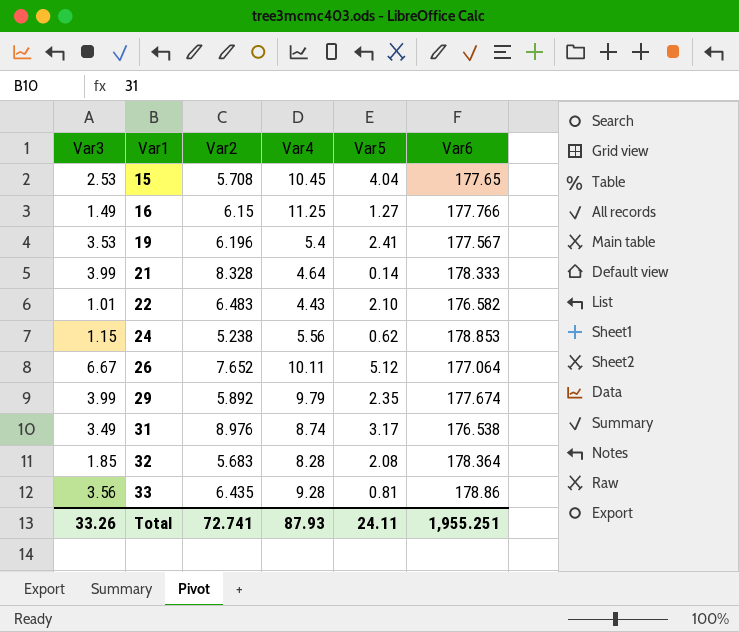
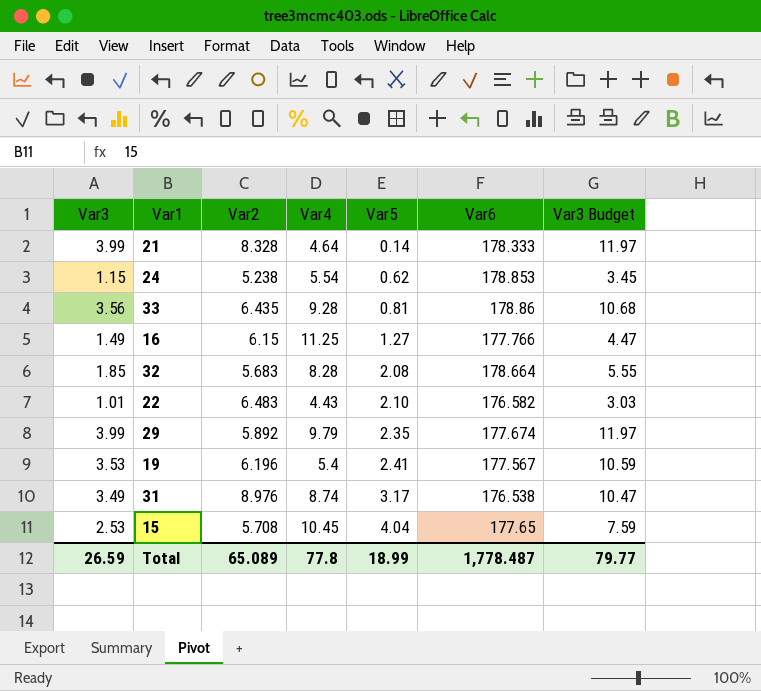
row order: Var1 ascending -> Var5 ascending
column Var3 Budget | formula: none -> [Var3] * 3
row 26: 6.67 | 7.652 | 10.11 | 5.12 | 177.064 -> none
24 | Var4: 5.56 -> 5.54
32 | Var6: 178.364 -> 178.664
Total | Var3: 33.26 -> 26.59
Total | Var2: 72.741 -> 65.089
Total | Var4: 87.93 -> 77.8
Total | Var5: 24.11 -> 18.99
Total | Var6: 1,955.251 -> 1,778.487

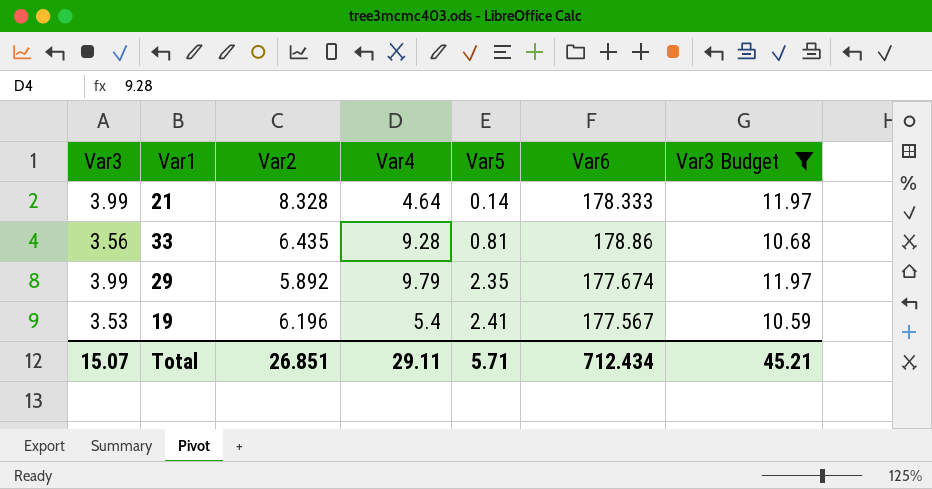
filter: none -> Var3 Budget >= 10.59
Total | Var3: 26.59 -> 15.07
Total | Var2: 65.089 -> 26.851
Total | Var4: 77.8 -> 29.11
Total | Var5: 18.99 -> 5.71
Total | Var6: 1,778.487 -> 712.434
Total | Var3 Budget: 79.77 -> 45.21

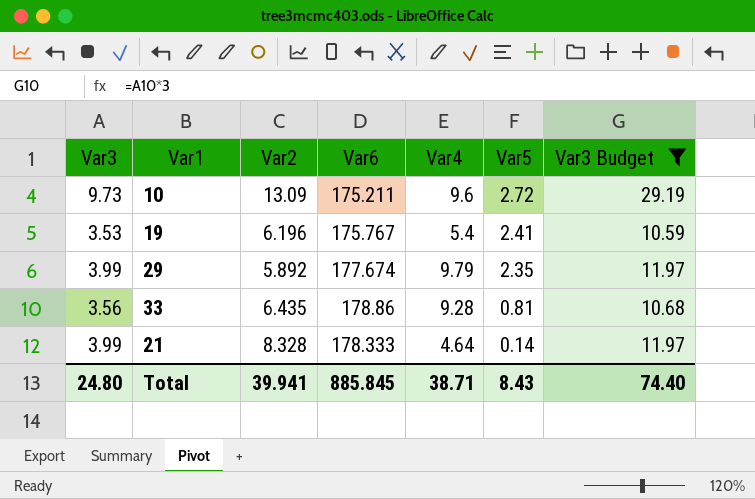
row order: Var5 ascending -> Var5 descending
column Var6 | position: 6 -> 4
row 10: none -> 9.73 | 13.09 | 175.211 | 9.6 | 2.72 | 29.19
19 | Var6: 177.567 -> 175.767
Total | Var3: 15.07 -> 24.80
Total | Var2: 26.851 -> 39.941
Total | Var6: 712.434 -> 885.845
Total | Var4: 29.11 -> 38.71
Total | Var5: 5.71 -> 8.43
Total | Var3 Budget: 45.21 -> 74.40

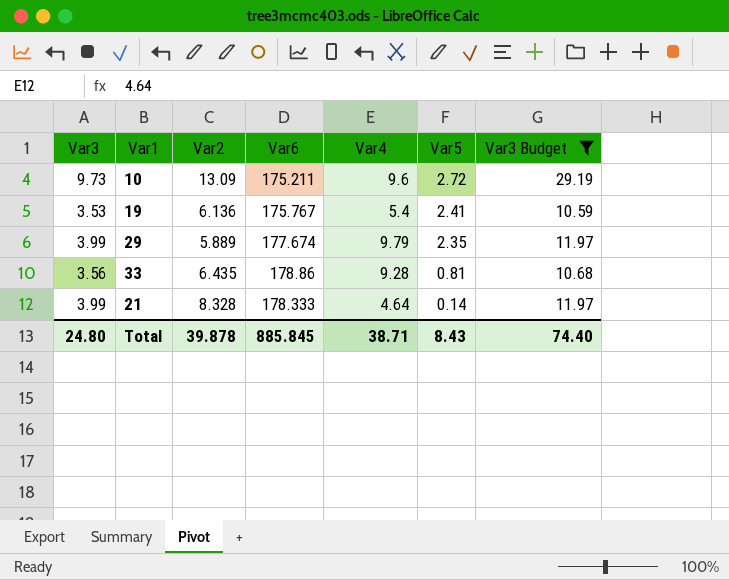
19 | Var2: 6.196 -> 6.136
29 | Var2: 5.892 -> 5.889
Total | Var2: 39.941 -> 39.878

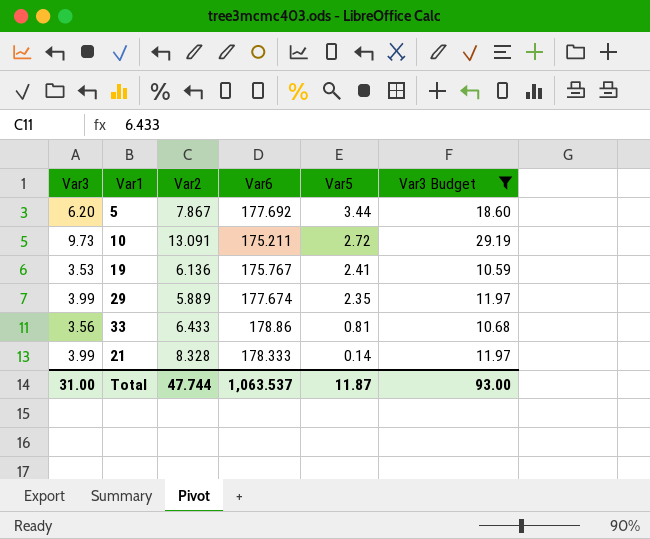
column Var4 | position: 5 -> none
row 5: none -> 6.20 | 7.867 | 177.692 | 3.44 | 18.60
10 | Var2: 13.09 -> 13.091
33 | Var2: 6.435 -> 6.433
Total | Var3: 24.80 -> 31.00
Total | Var2: 39.878 -> 47.744
Total | Var6: 885.845 -> 1,063.537
Total | Var5: 8.43 -> 11.87
Total | Var3 Budget: 74.40 -> 93.00

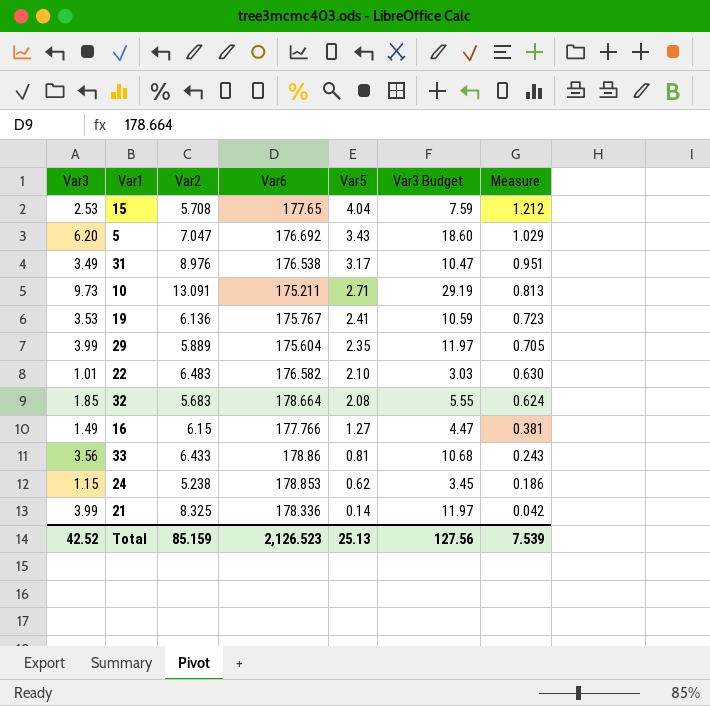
filter: Var3 Budget >= 10.59 -> none
column Measure | formula: none -> [Var5] * 0.3
5 | Var2: 7.867 -> 7.047
5 | Var6: 177.692 -> 176.692
5 | Var5: 3.44 -> 3.43
10 | Var5: 2.72 -> 2.71
29 | Var6: 177.674 -> 175.604
21 | Var2: 8.328 -> 8.325
21 | Var6: 178.333 -> 178.336
Total | Var3: 31.00 -> 42.52
Total | Var2: 47.744 -> 85.159
Total | Var6: 1,063.537 -> 2,126.523
Total | Var5: 11.87 -> 25.13
Total | Var3 Budget: 93.00 -> 127.56

